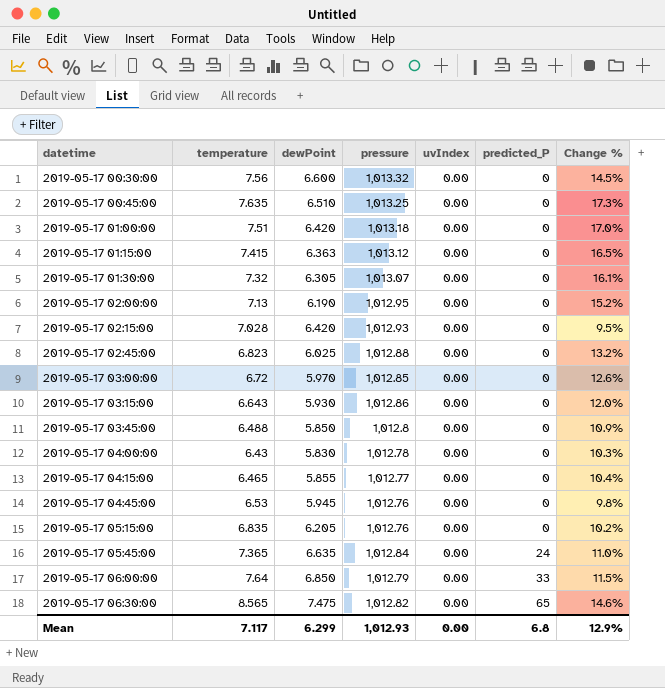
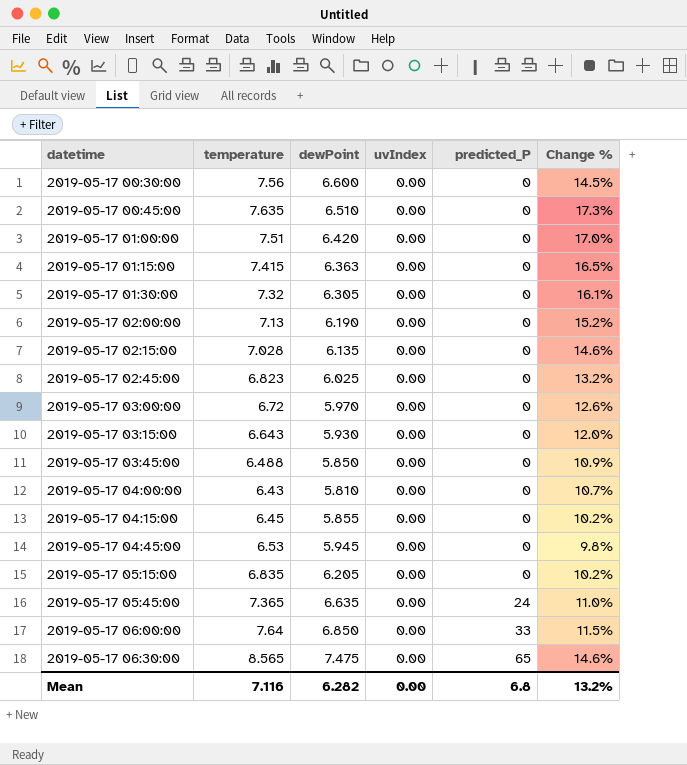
column pressure | position: 4 -> none
2019-05-17 02:15:00 | dewPoint: 6.420 -> 6.135
2019-05-17 02:15:00 | Change %: 9.5% -> 14.6%
2019-05-17 04:00:00 | dewPoint: 5.830 -> 5.810
2019-05-17 04:00:00 | Change %: 10.3% -> 10.7%
2019-05-17 04:15:00 | temperature: 6.465 -> 6.45
2019-05-17 04:15:00 | Change %: 10.4% -> 10.2%
Mean | temperature: 7.117 -> 7.116
Mean | dewPoint: 6.299 -> 6.282
Mean | Change %: 12.9% -> 13.2%

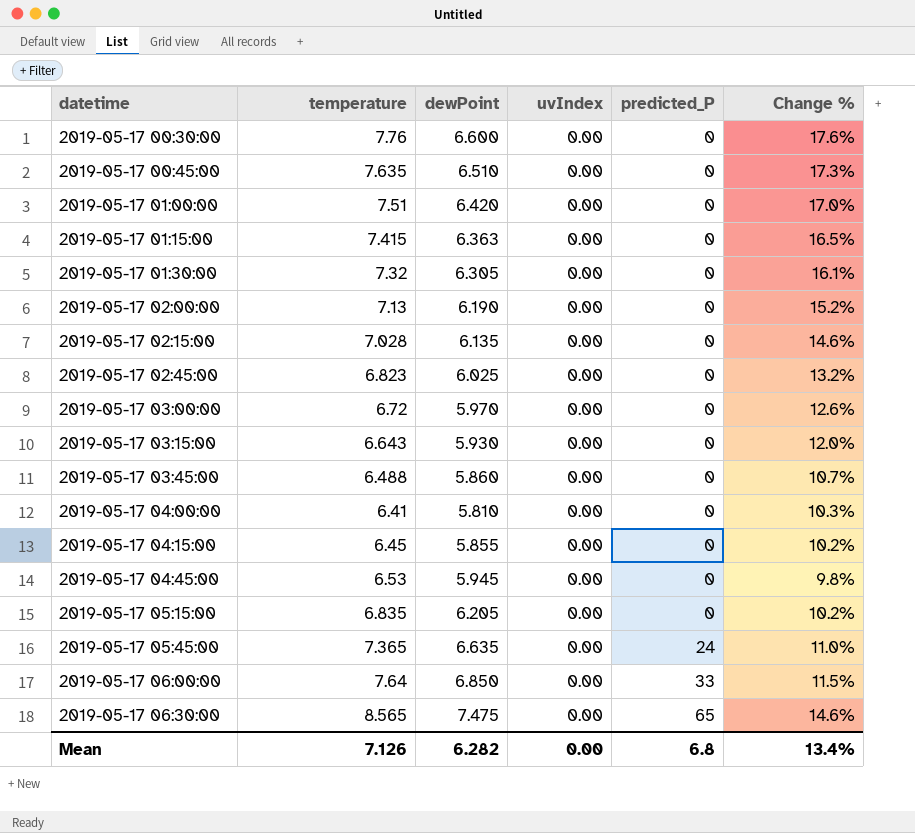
2019-05-17 00:30:00 | temperature: 7.56 -> 7.76
2019-05-17 00:30:00 | Change %: 14.5% -> 17.6%
2019-05-17 03:45:00 | dewPoint: 5.850 -> 5.860
2019-05-17 03:45:00 | Change %: 10.9% -> 10.7%
2019-05-17 04:00:00 | temperature: 6.43 -> 6.41
2019-05-17 04:00:00 | Change %: 10.7% -> 10.3%
Mean | temperature: 7.116 -> 7.126
Mean | Change %: 13.2% -> 13.4%

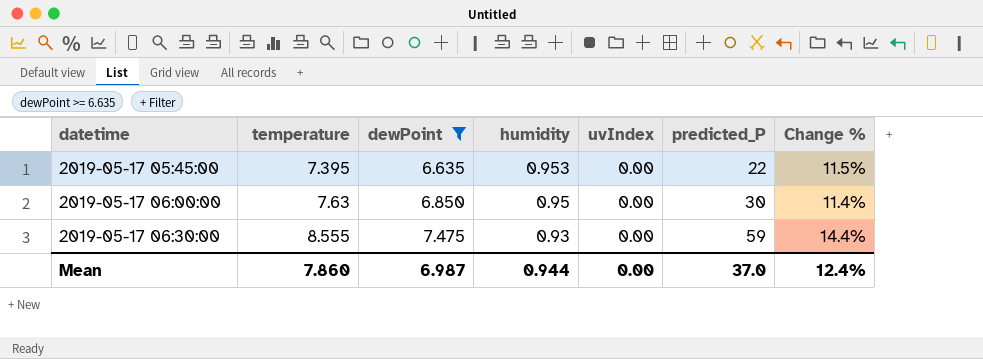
filter: none -> dewPoint >= 6.635
column humidity | position: none -> 4
2019-05-17 05:45:00 | temperature: 7.365 -> 7.395
2019-05-17 05:45:00 | predicted_P: 24 -> 22
2019-05-17 05:45:00 | Change %: 11.0% -> 11.5%
2019-05-17 06:00:00 | temperature: 7.64 -> 7.63
2019-05-17 06:00:00 | predicted_P: 33 -> 30
2019-05-17 06:00:00 | Change %: 11.5% -> 11.4%
2019-05-17 06:30:00 | temperature: 8.565 -> 8.555
2019-05-17 06:30:00 | predicted_P: 65 -> 59
2019-05-17 06:30:00 | Change %: 14.6% -> 14.4%
Mean | temperature: 7.126 -> 7.860
Mean | dewPoint: 6.282 -> 6.987
Mean | predicted_P: 6.8 -> 37.0
Mean | Change %: 13.4% -> 12.4%

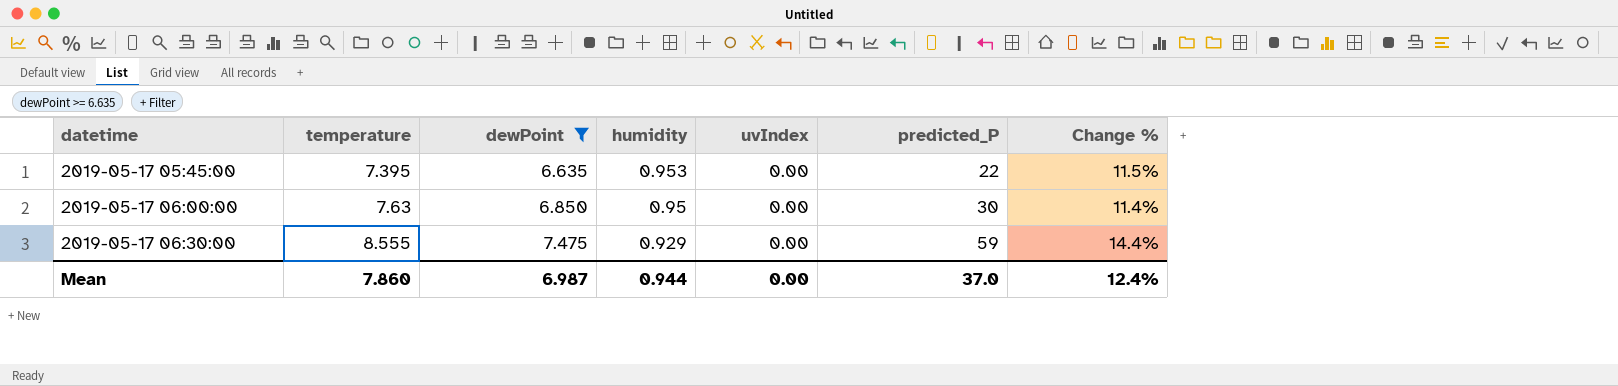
2019-05-17 06:30:00 | humidity: 0.93 -> 0.929

